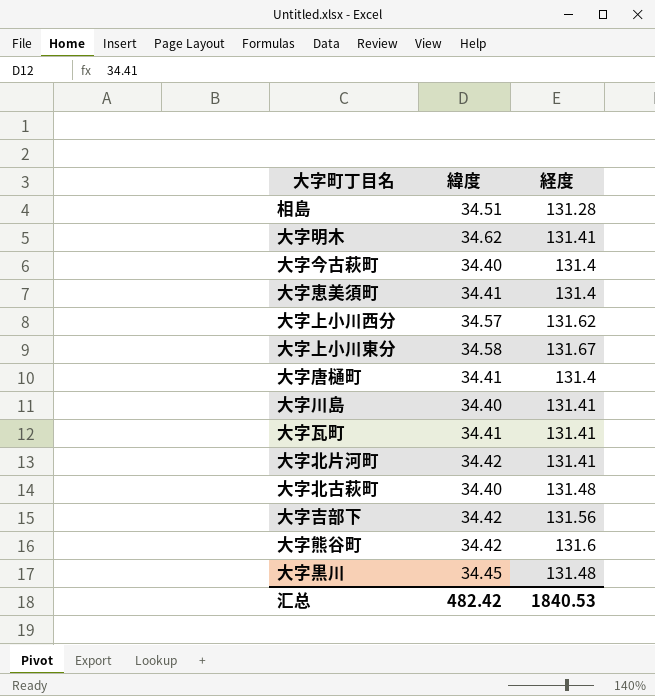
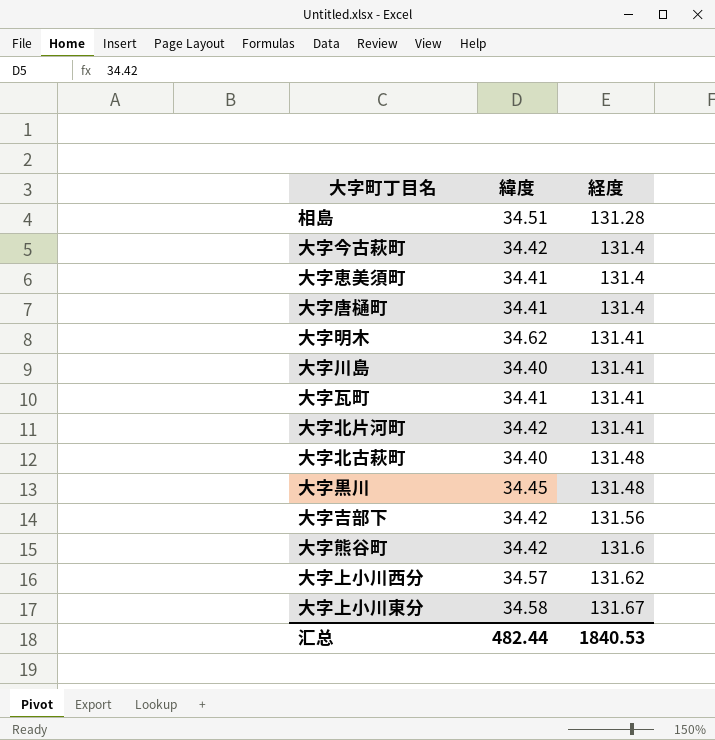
row order: none -> 経度 ascending
大字今古萩町 | 緯度: 34.40 -> 34.42
汇总 | 緯度: 482.42 -> 482.44

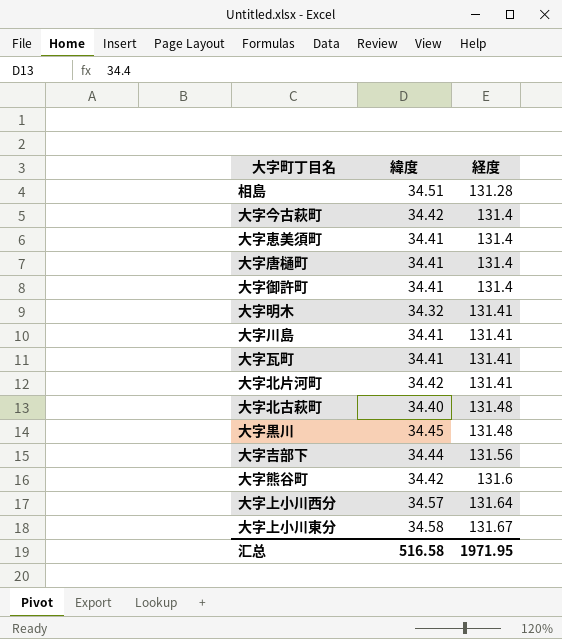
row 大字御許町: none -> 34.41 | 131.4
大字明木 | 緯度: 34.62 -> 34.32
大字川島 | 緯度: 34.40 -> 34.41
大字吉部下 | 緯度: 34.42 -> 34.44
大字上小川西分 | 経度: 131.62 -> 131.64
汇总 | 緯度: 482.44 -> 516.58
汇总 | 経度: 1840.53 -> 1971.95

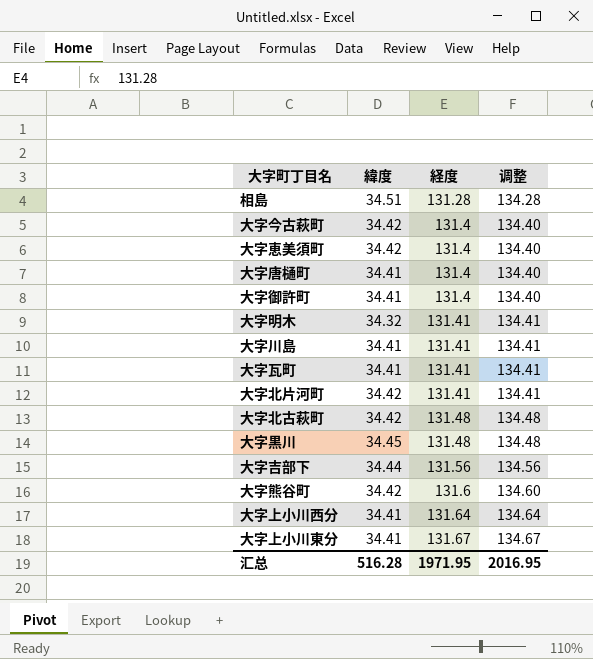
column 调整 | formula: none -> [経度] + 3
大字恵美須町 | 緯度: 34.41 -> 34.42
大字北古萩町 | 緯度: 34.40 -> 34.42
大字上小川西分 | 緯度: 34.57 -> 34.41
大字上小川東分 | 緯度: 34.58 -> 34.41
汇总 | 緯度: 516.58 -> 516.28

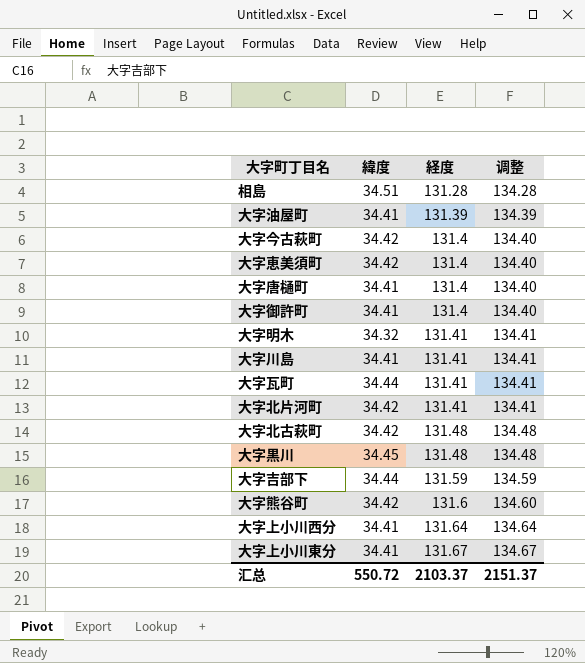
row 大字油屋町: none -> 34.41 | 131.39 | 134.39
大字瓦町 | 緯度: 34.41 -> 34.44
大字吉部下 | 経度: 131.56 -> 131.59
大字吉部下 | 调整: 134.56 -> 134.59
汇总 | 緯度: 516.28 -> 550.72
汇总 | 経度: 1971.95 -> 2103.37
汇总 | 调整: 2016.95 -> 2151.37

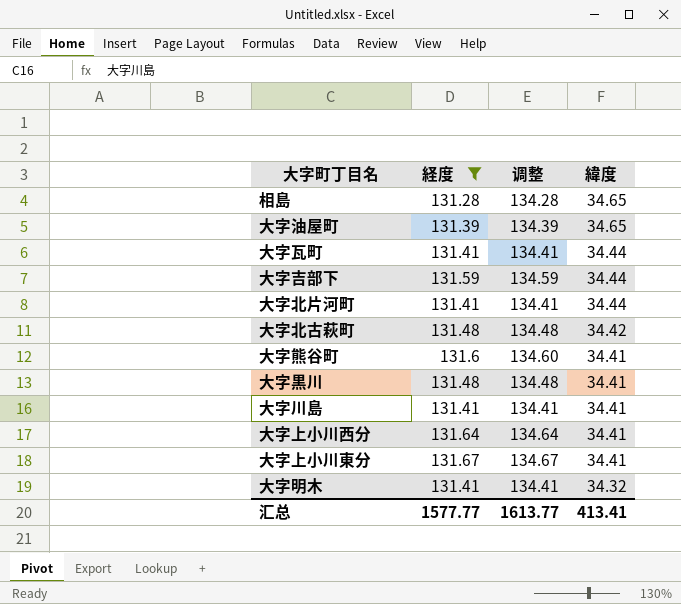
filter: none -> 経度 != 131.4
row order: 経度 ascending -> 緯度 descending
column 緯度 | position: 2 -> 4
相島 | 緯度: 34.51 -> 34.65
大字油屋町 | 緯度: 34.41 -> 34.65
大字北片河町 | 緯度: 34.42 -> 34.44
大字熊谷町 | 緯度: 34.42 -> 34.41
大字黒川 | 緯度: 34.45 -> 34.41
汇总 | 経度: 2103.37 -> 1577.77
汇总 | 调整: 2151.37 -> 1613.77
汇总 | 緯度: 550.72 -> 413.41

